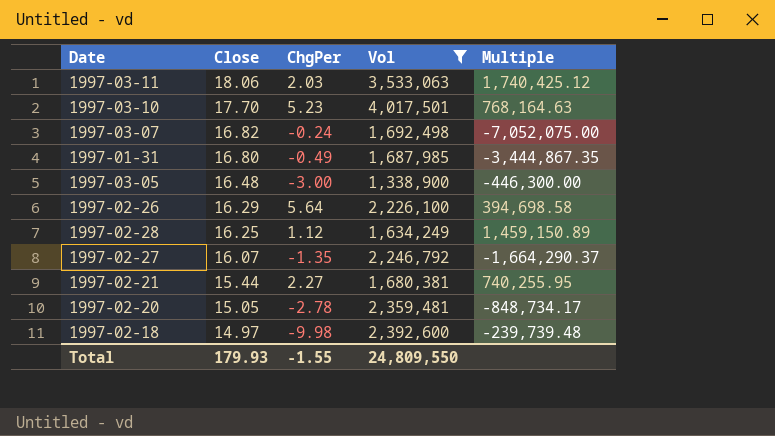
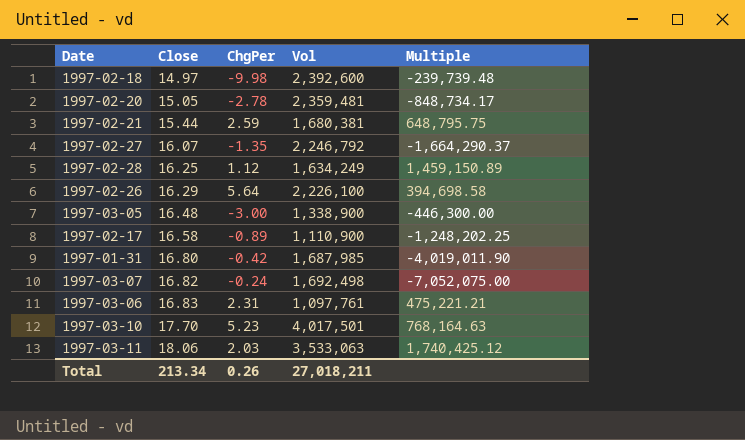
filter: Vol >= 1,338,900 -> none
row order: Close descending -> Close ascending
1997-02-21 | ChgPer: 2.27 -> 2.59
1997-02-21 | Multiple: 740,255.95 -> 648,795.75
1997-01-31 | ChgPer: -0.49 -> -0.42
1997-01-31 | Multiple: -3,444,867.35 -> -4,019,011.90
Total | Close: 179.93 -> 213.34
Total | ChgPer: -1.55 -> 0.26
Total | Vol: 24,809,550 -> 27,018,211

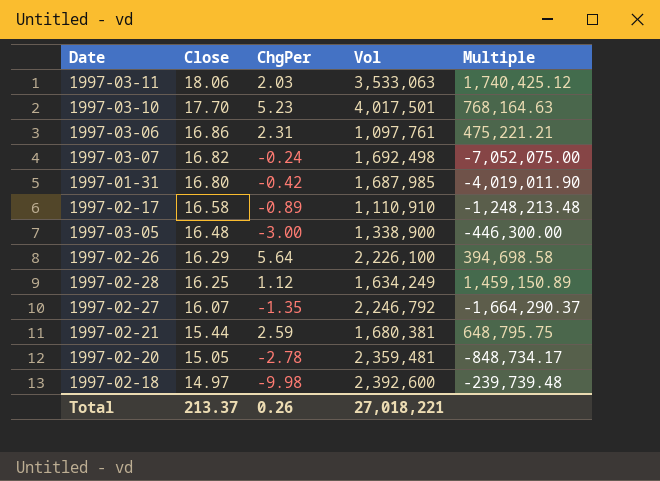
row order: Close ascending -> Close descending
1997-03-06 | Close: 16.83 -> 16.86
1997-02-17 | Vol: 1,110,900 -> 1,110,910
1997-02-17 | Multiple: -1,248,202.25 -> -1,248,213.48
Total | Close: 213.34 -> 213.37
Total | Vol: 27,018,211 -> 27,018,221

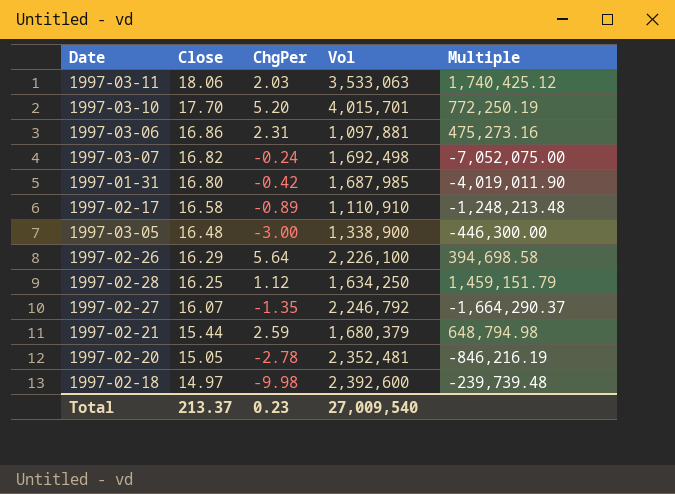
1997-03-10 | ChgPer: 5.23 -> 5.20
1997-03-10 | Vol: 4,017,501 -> 4,015,701
1997-03-10 | Multiple: 768,164.63 -> 772,250.19
1997-03-06 | Vol: 1,097,761 -> 1,097,881
1997-03-06 | Multiple: 475,221.21 -> 475,273.16
1997-02-28 | Vol: 1,634,249 -> 1,634,250
1997-02-28 | Multiple: 1,459,150.89 -> 1,459,151.79
1997-02-21 | Vol: 1,680,381 -> 1,680,379
1997-02-21 | Multiple: 648,795.75 -> 648,794.98
1997-02-20 | Vol: 2,359,481 -> 2,352,481
1997-02-20 | Multiple: -848,734.17 -> -846,216.19
Total | ChgPer: 0.26 -> 0.23
Total | Vol: 27,018,221 -> 27,009,540

